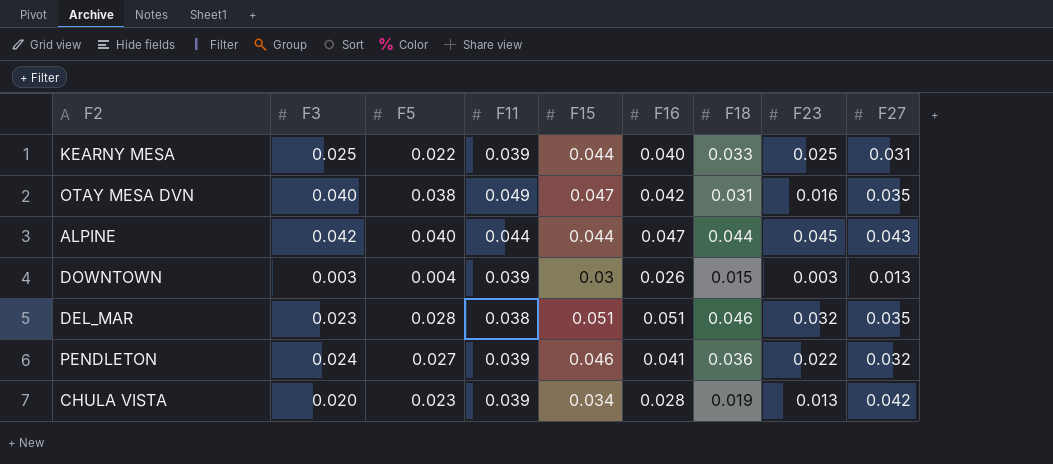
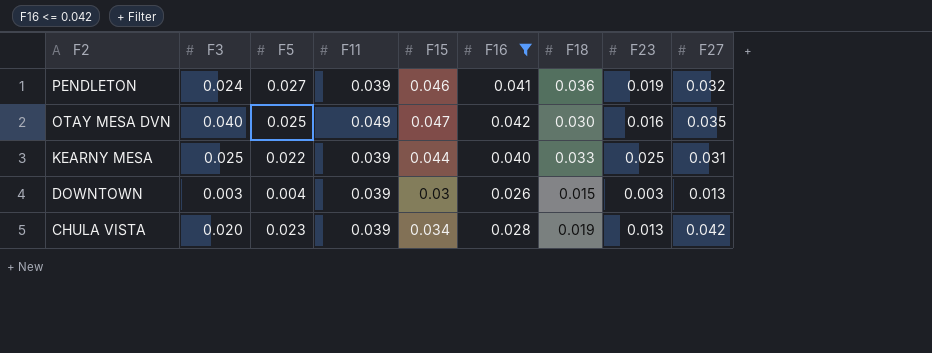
filter: none -> F16 <= 0.042
row order: none -> F2 descending
PENDLETON | F23: 0.022 -> 0.019
OTAY MESA DVN | F5: 0.038 -> 0.025
OTAY MESA DVN | F18: 0.031 -> 0.030

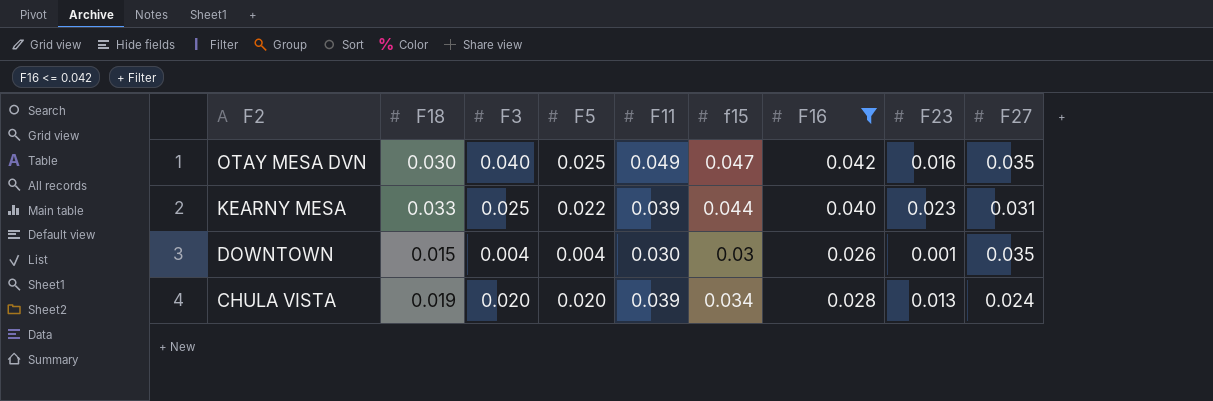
column F18 | position: 7 -> 2
column name: F15 -> f15
row PENDLETON: 0.024 | 0.027 | 0.039 | 0.046 | 0.041 | 0.036 | 0.019 | 0.032 -> none
KEARNY MESA | F23: 0.025 -> 0.023
DOWNTOWN | F3: 0.003 -> 0.004
DOWNTOWN | F11: 0.039 -> 0.030
DOWNTOWN | F23: 0.003 -> 0.001
DOWNTOWN | F27: 0.013 -> 0.035
CHULA VISTA | F5: 0.023 -> 0.020
CHULA VISTA | F27: 0.042 -> 0.024

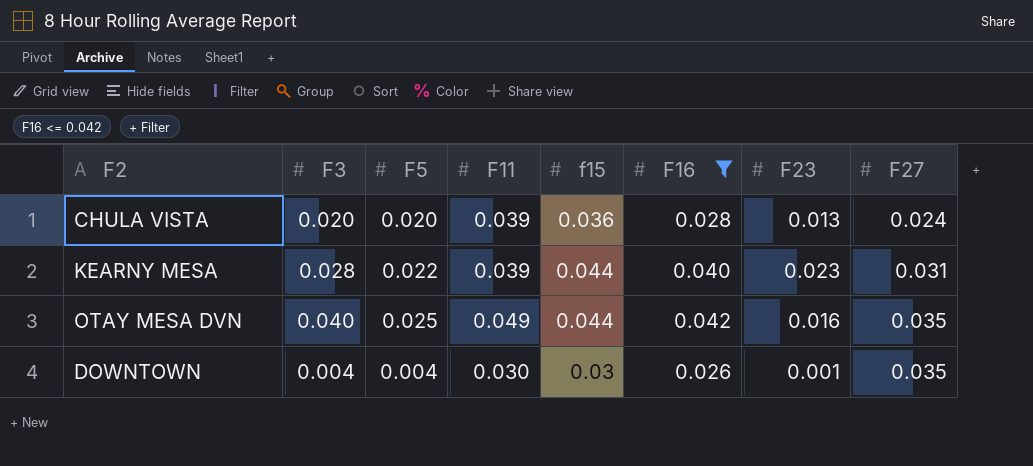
row order: F2 descending -> F27 ascending
column F18 | position: 2 -> none
CHULA VISTA | f15: 0.034 -> 0.036
KEARNY MESA | F3: 0.025 -> 0.028
OTAY MESA DVN | f15: 0.047 -> 0.044

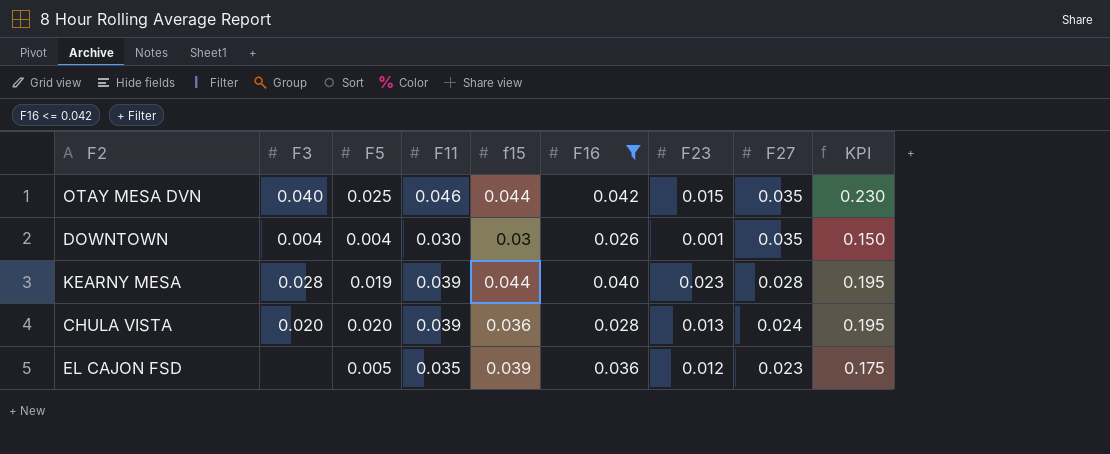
row order: F27 ascending -> F27 descending
column KPI | formula: none -> [F11] * 5
OTAY MESA DVN | F11: 0.049 -> 0.046
OTAY MESA DVN | F23: 0.016 -> 0.015
KEARNY MESA | F5: 0.022 -> 0.019
KEARNY MESA | F27: 0.031 -> 0.028
row EL CAJON FSD: none -> none | 0.005 | 0.035 | 0.039 | 0.036 | 0.012 | 0.023 | 0.175

